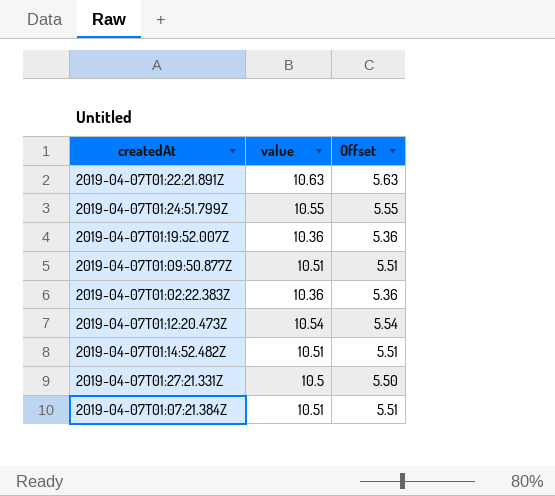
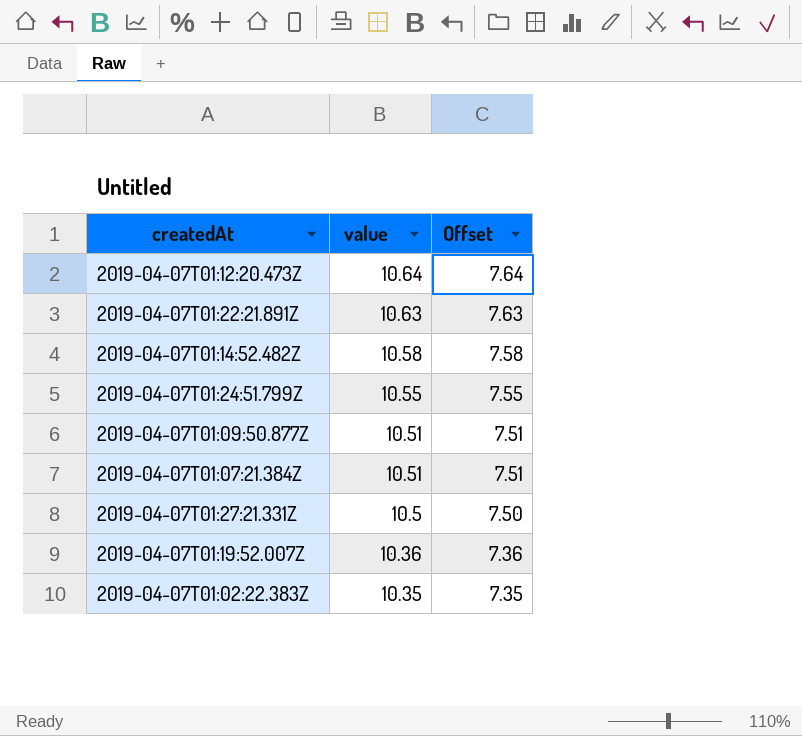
row order: none -> value descending
column Offset | formula: [value] - 5 -> [value] - 3
2019-04-07T01:12:20.473Z | value: 10.54 -> 10.64
2019-04-07T01:14:52.482Z | value: 10.51 -> 10.58
2019-04-07T01:02:22.383Z | value: 10.36 -> 10.35

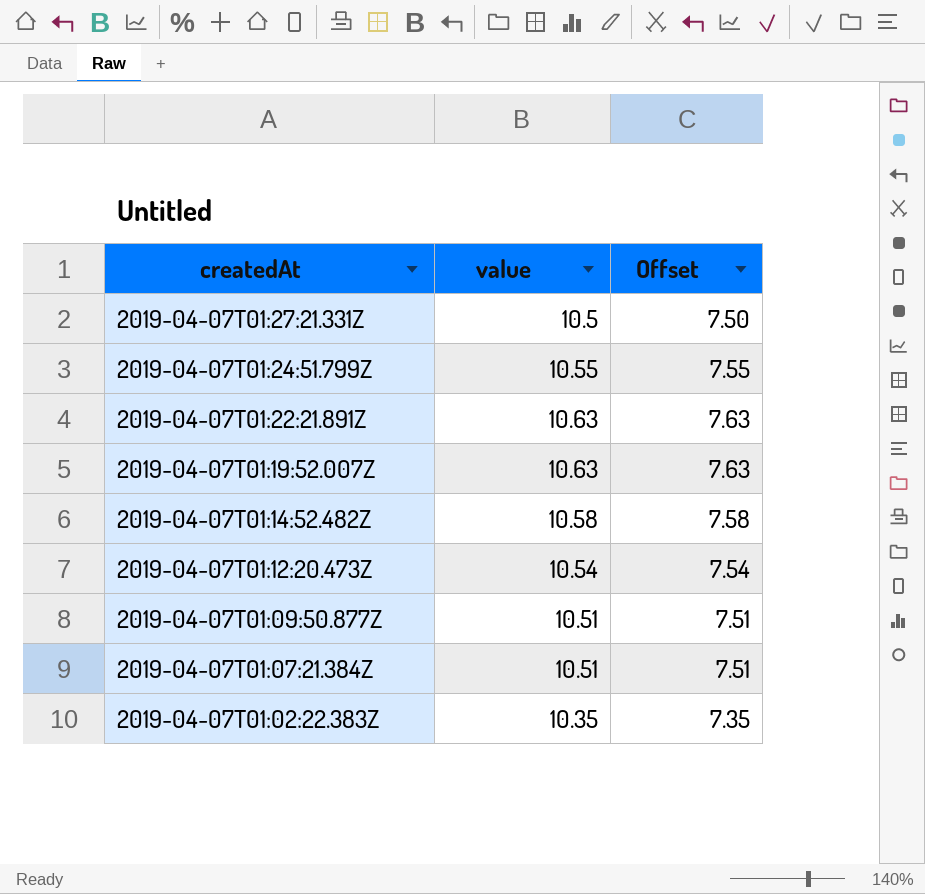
row order: value descending -> createdAt descending
2019-04-07T01:19:52.007Z | value: 10.36 -> 10.63
2019-04-07T01:19:52.007Z | Offset: 7.36 -> 7.63
2019-04-07T01:12:20.473Z | value: 10.64 -> 10.54
2019-04-07T01:12:20.473Z | Offset: 7.64 -> 7.54

